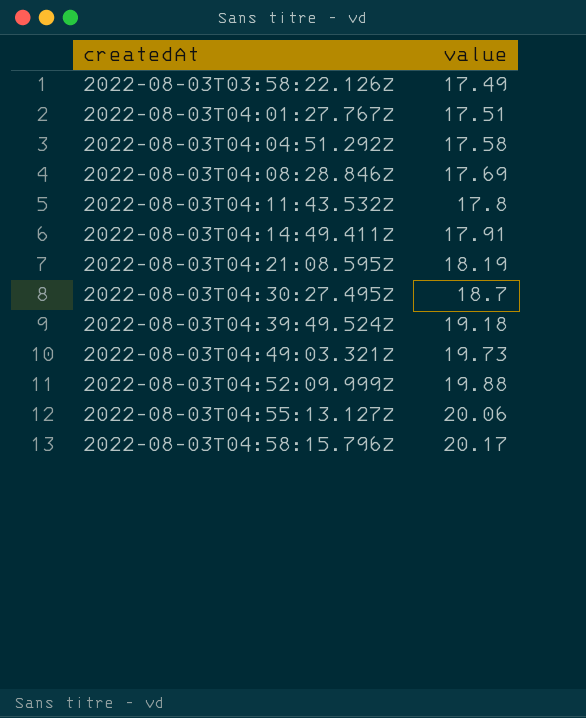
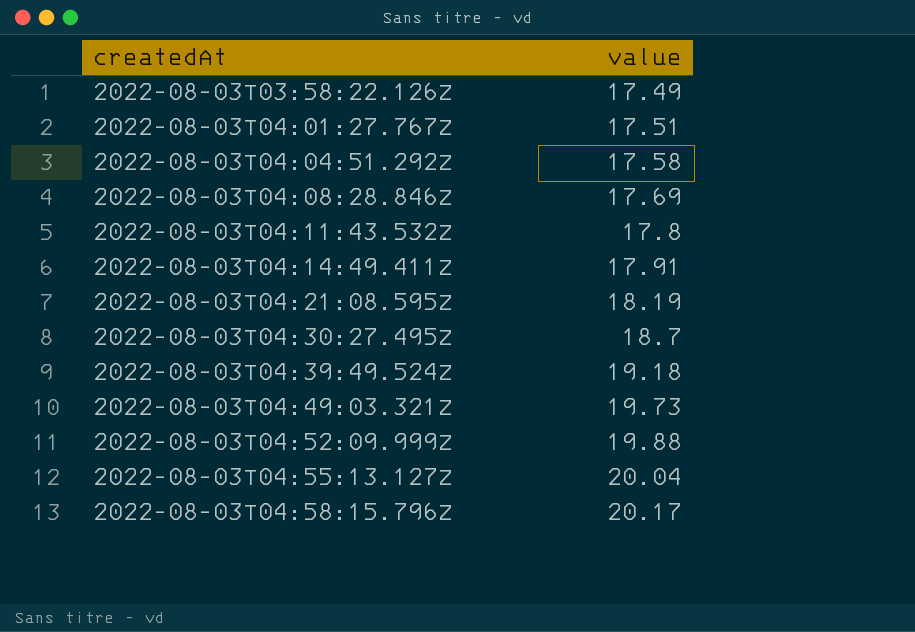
2022-08-03T04:55:13.127Z | value: 20.06 -> 20.04

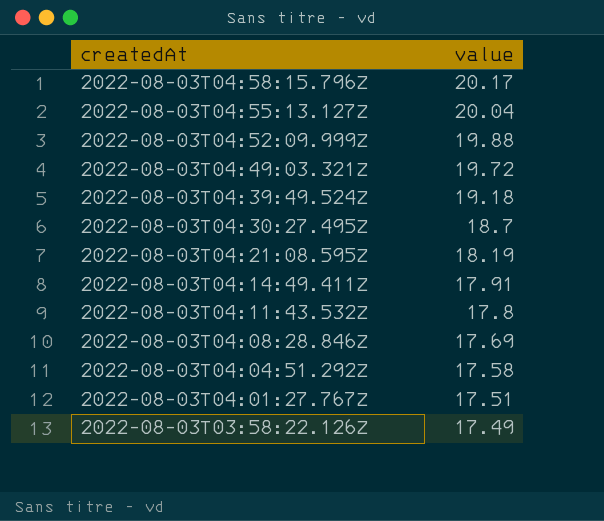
row order: createdAt ascending -> createdAt descending
2022-08-03T04:49:03.321Z | value: 19.73 -> 19.72

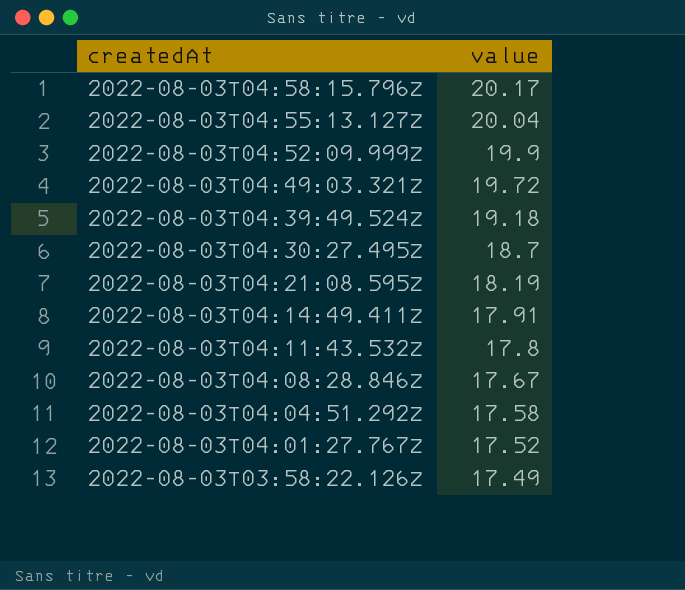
2022-08-03T04:52:09.999Z | value: 19.88 -> 19.9
2022-08-03T04:08:28.846Z | value: 17.69 -> 17.67
2022-08-03T04:01:27.767Z | value: 17.51 -> 17.52

